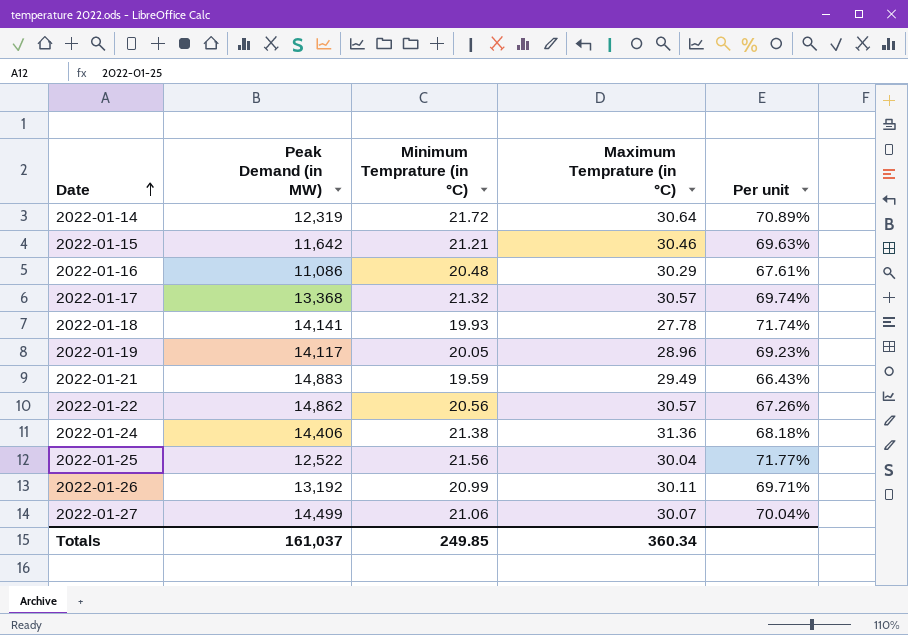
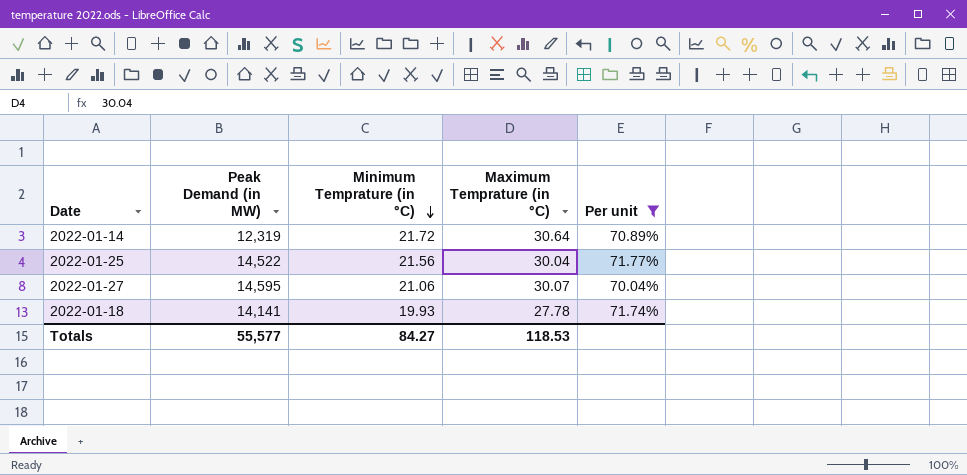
filter: none -> Per unit >= 70.04%
row order: Date ascending -> Minimum Temprature (in °C) descending
2022-01-25 | Peak Demand (in MW): 12,522 -> 14,522
2022-01-27 | Peak Demand (in MW): 14,499 -> 14,595
Totals | Peak Demand (in MW): 161,037 -> 55,577
Totals | Minimum Temprature (in °C): 249.85 -> 84.27
Totals | Maximum Temprature (in °C): 360.34 -> 118.53

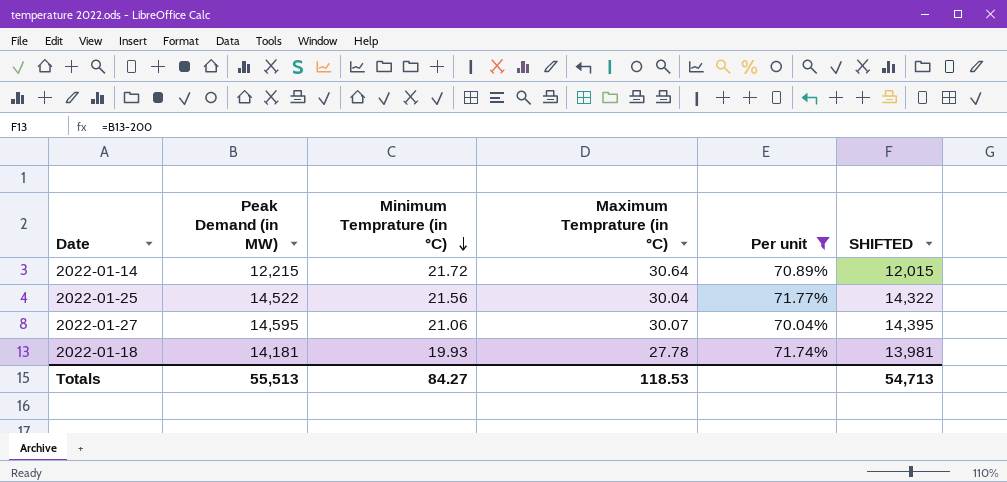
column SHIFTED | formula: none -> [Peak Demand (in MW)] - 200
2022-01-14 | Peak Demand (in MW): 12,319 -> 12,215
2022-01-18 | Peak Demand (in MW): 14,141 -> 14,181
Totals | Peak Demand (in MW): 55,577 -> 55,513

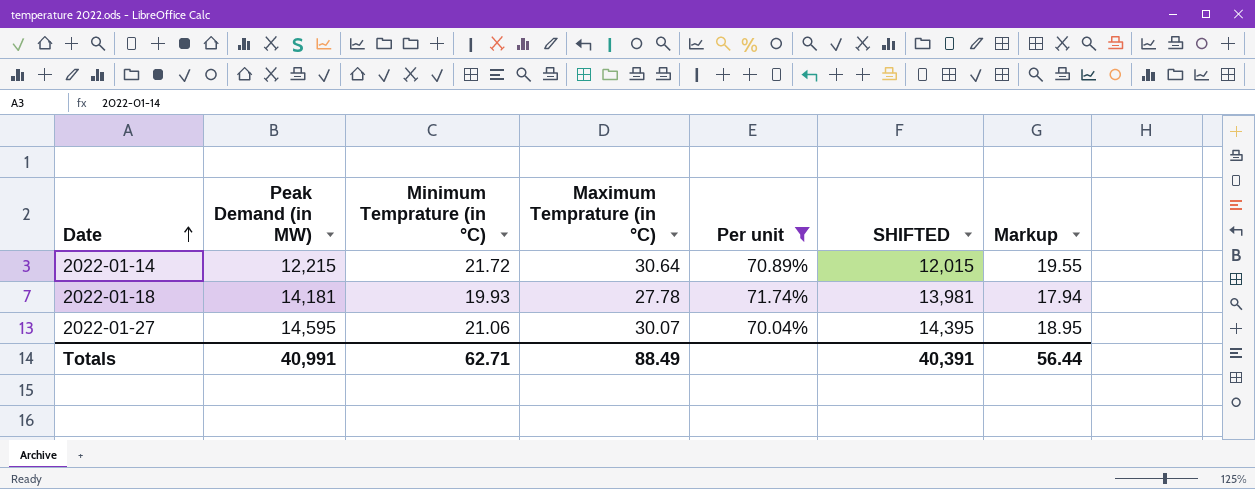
row order: Minimum Temprature (in °C) descending -> Date ascending
column Markup | formula: none -> [Minimum Temprature (in °C)] * 0.9
row 2022-01-25: 14,522 | 21.56 | 30.04 | 71.77% | 14,322 -> none
Totals | Peak Demand (in MW): 55,513 -> 40,991
Totals | Minimum Temprature (in °C): 84.27 -> 62.71
Totals | Maximum Temprature (in °C): 118.53 -> 88.49
Totals | SHIFTED: 54,713 -> 40,391

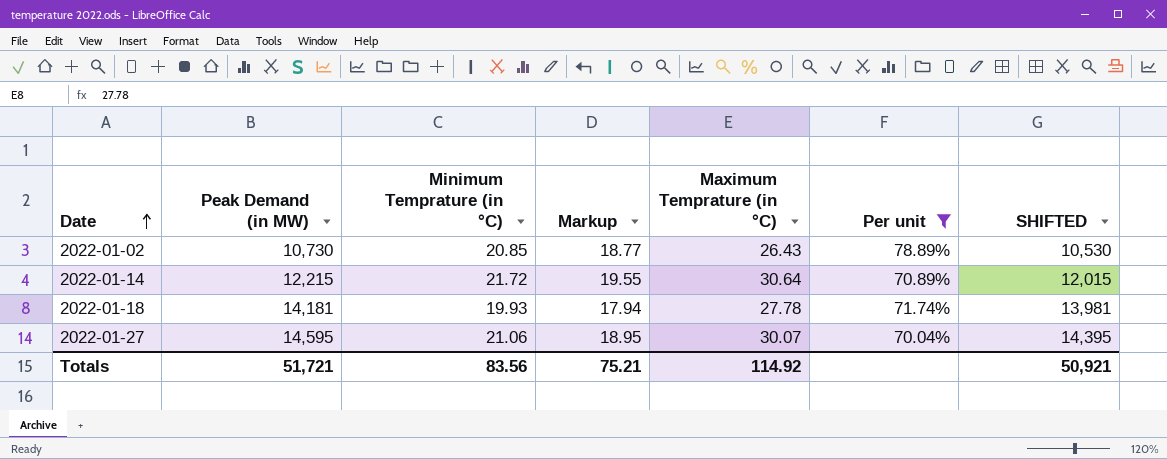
column Markup | position: 7 -> 4
row 2022-01-02: none -> 10,730 | 20.85 | 18.77 | 26.43 | 78.89% | 10,530
Totals | Peak Demand (in MW): 40,991 -> 51,721
Totals | Minimum Temprature (in °C): 62.71 -> 83.56
Totals | Markup: 56.44 -> 75.21
Totals | Maximum Temprature (in °C): 88.49 -> 114.92
Totals | SHIFTED: 40,391 -> 50,921

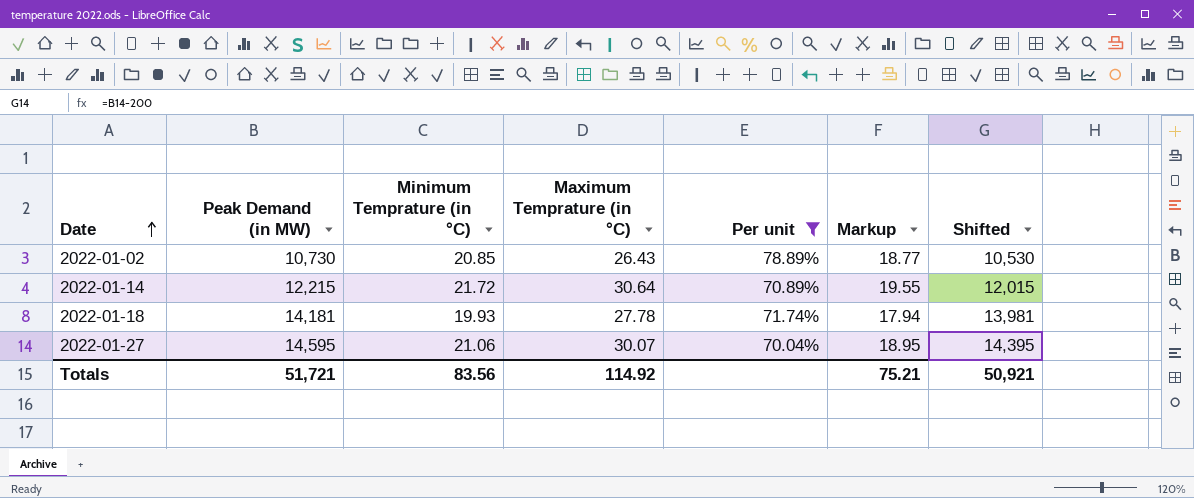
column Markup | position: 4 -> 6
column name: SHIFTED -> Shifted

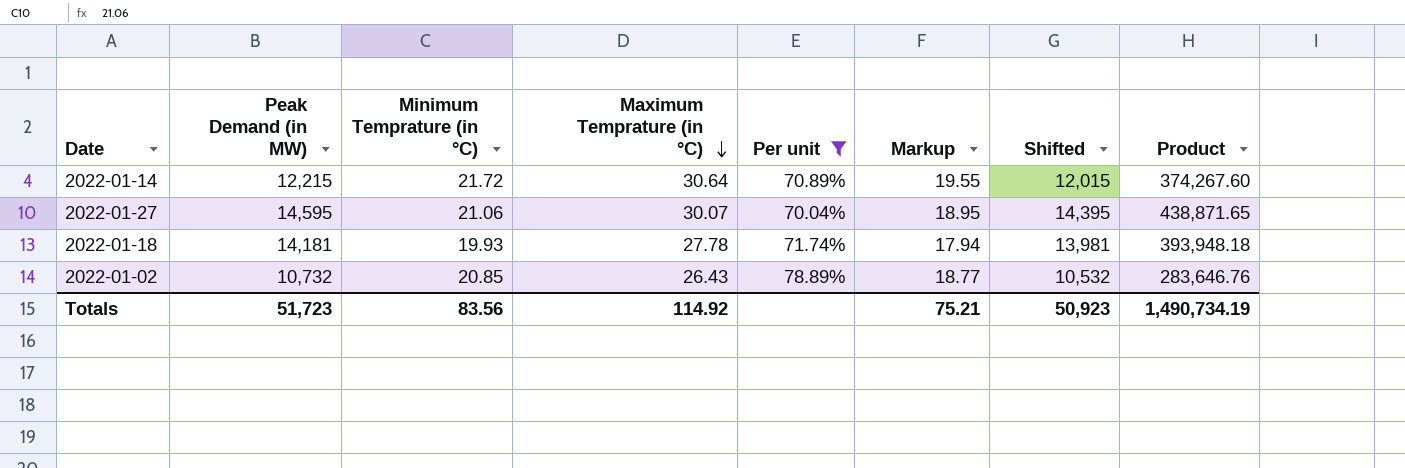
row order: Date ascending -> Maximum Temprature (in °C) descending
column Product | formula: none -> [Peak Demand (in MW)] * [Maximum Temprature (in °C)]
2022-01-02 | Peak Demand (in MW): 10,730 -> 10,732
2022-01-02 | Shifted: 10,530 -> 10,532
Totals | Peak Demand (in MW): 51,721 -> 51,723
Totals | Shifted: 50,921 -> 50,923

